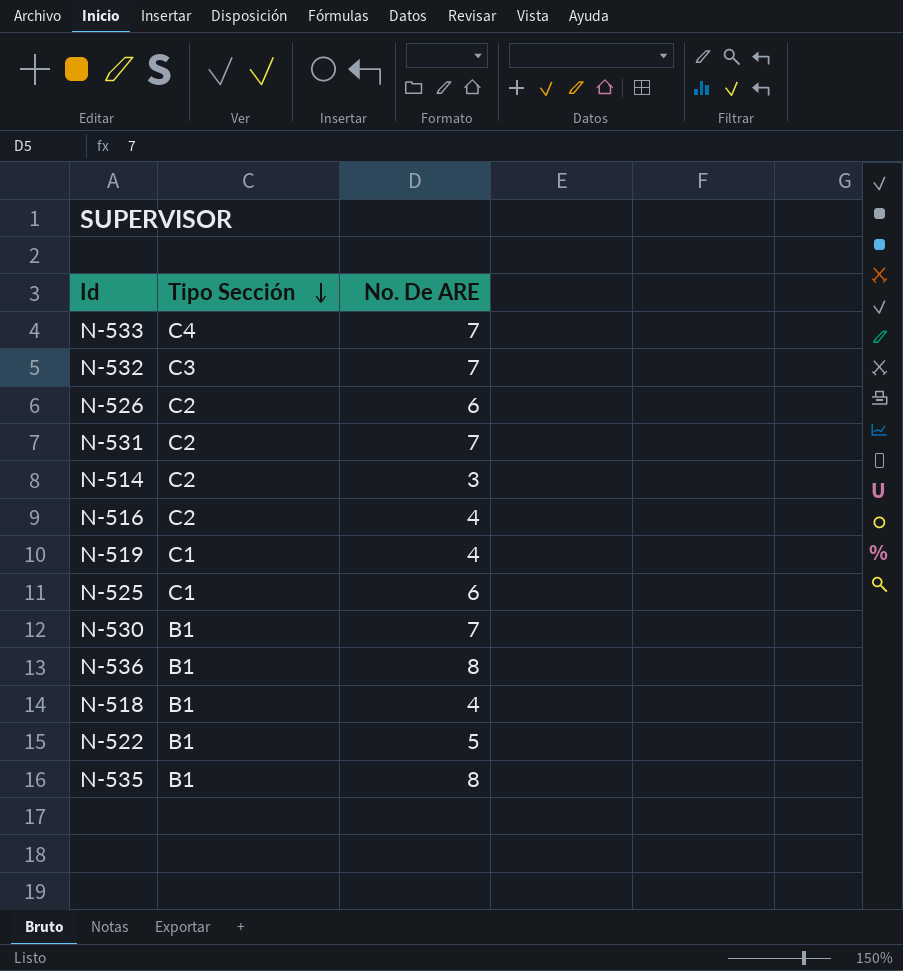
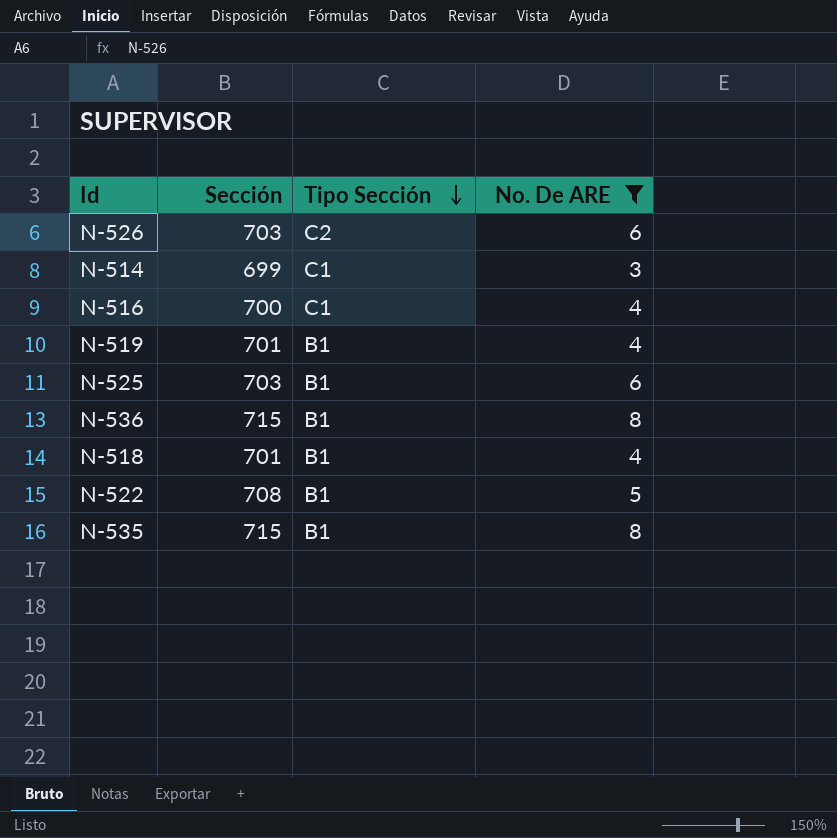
filter: none -> No. De ARE != 7
column Sección | position: none -> 2
N-514 | Tipo Sección: C2 -> C1
N-516 | Tipo Sección: C2 -> C1
N-519 | Tipo Sección: C1 -> B1
N-525 | Tipo Sección: C1 -> B1

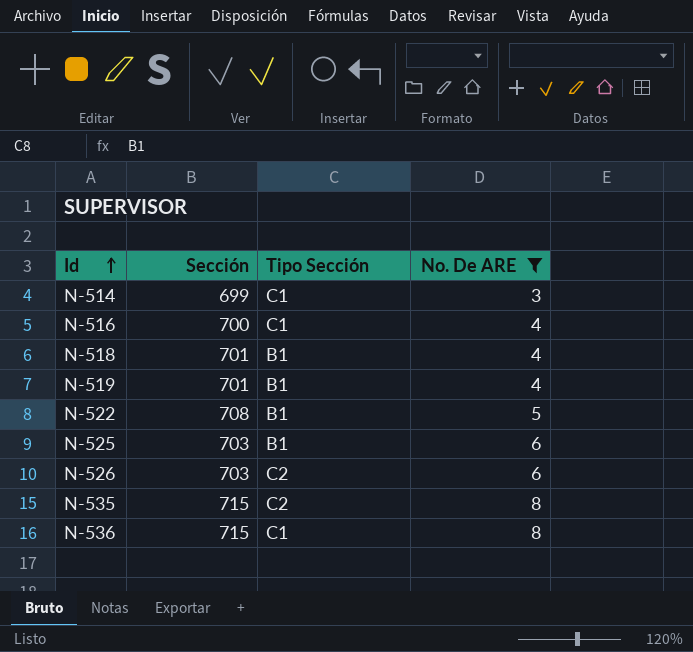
row order: Tipo Sección descending -> Id ascending
N-535 | Tipo Sección: B1 -> C2
N-536 | Tipo Sección: B1 -> C1

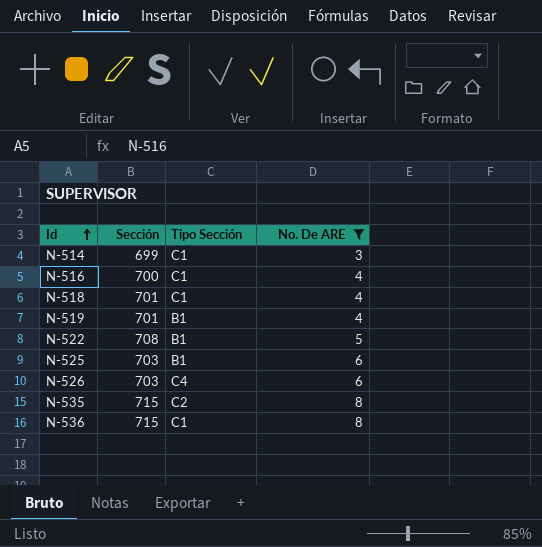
N-518 | Tipo Sección: B1 -> C1
N-526 | Tipo Sección: C2 -> C4

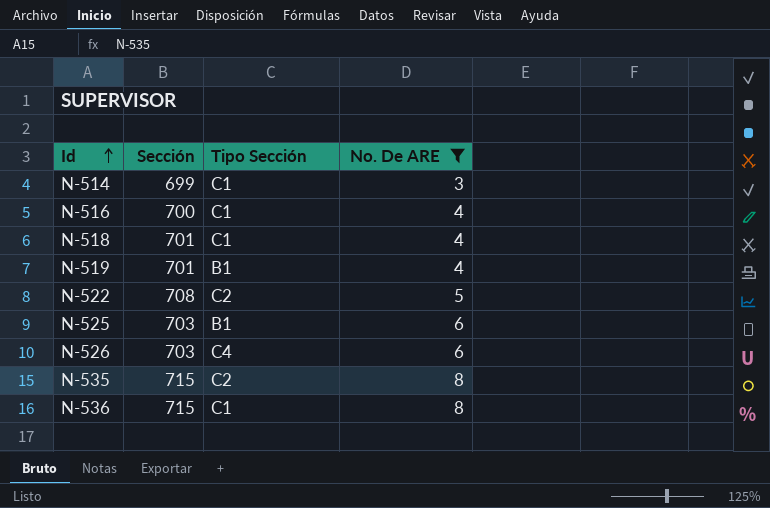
N-522 | Tipo Sección: B1 -> C2

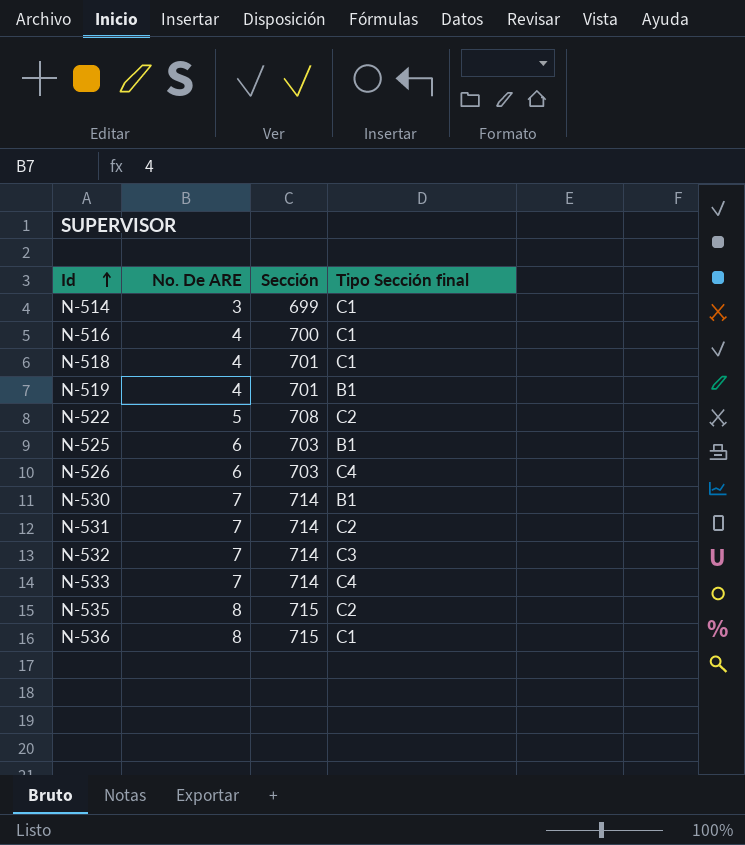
filter: No. De ARE != 7 -> none
column No. De ARE | position: 4 -> 2
column name: Tipo Sección -> Tipo Sección final

